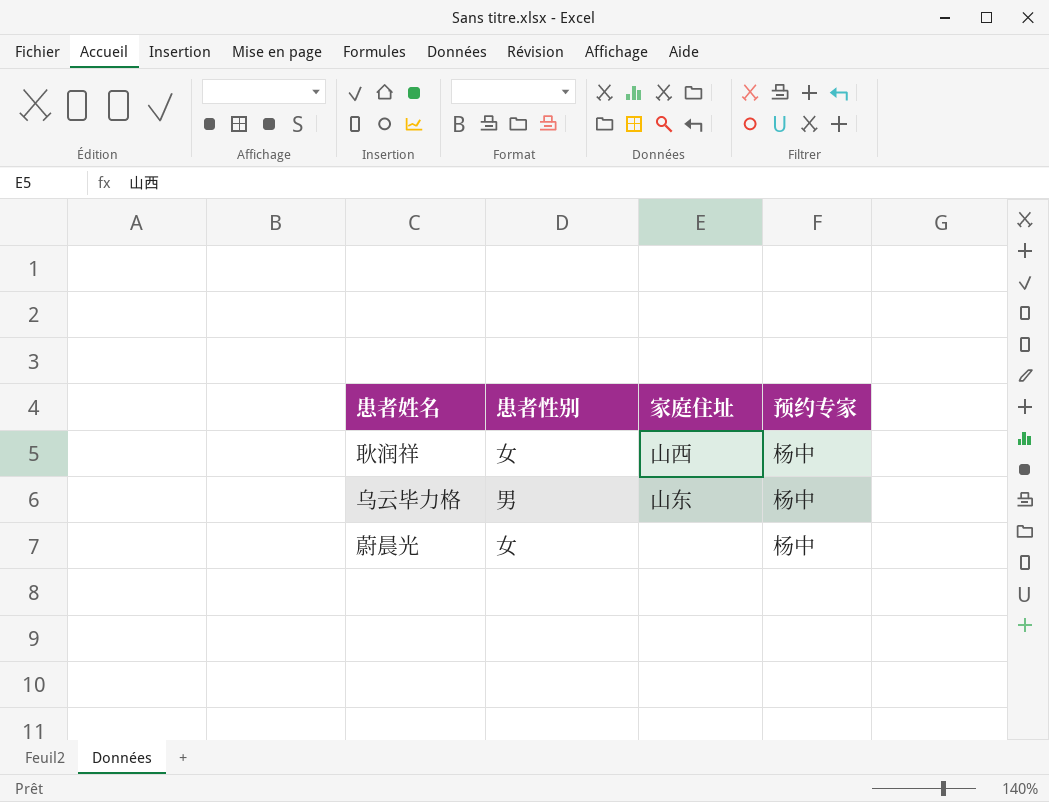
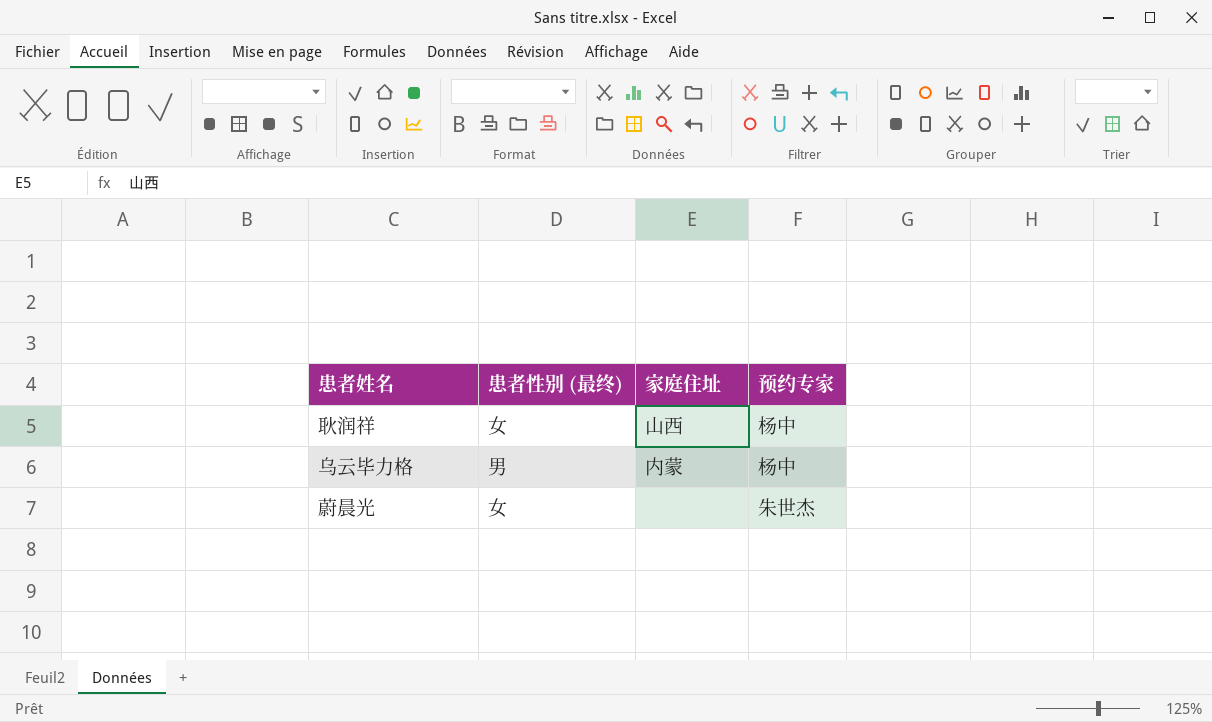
column name: 患者性别 -> 患者性别 (最终)
乌云毕力格 | 家庭住址: 山东 -> 内蒙
蔚晨光 | 预约专家: 杨中 -> 朱世杰

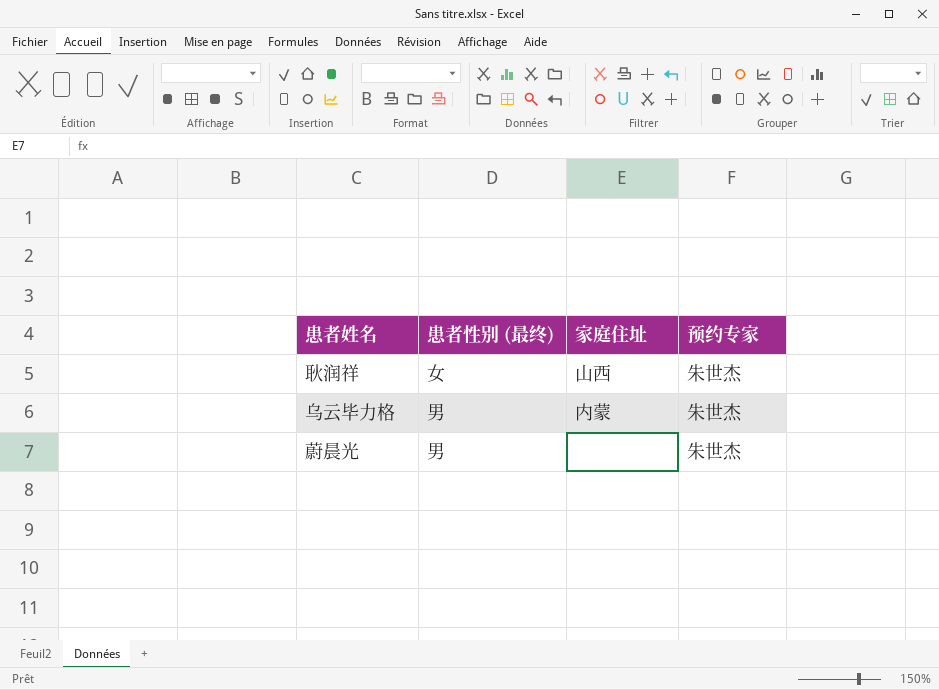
耿润祥 | 预约专家: 杨中 -> 朱世杰
乌云毕力格 | 预约专家: 杨中 -> 朱世杰
蔚晨光 | 患者性别 (最终): 女 -> 男

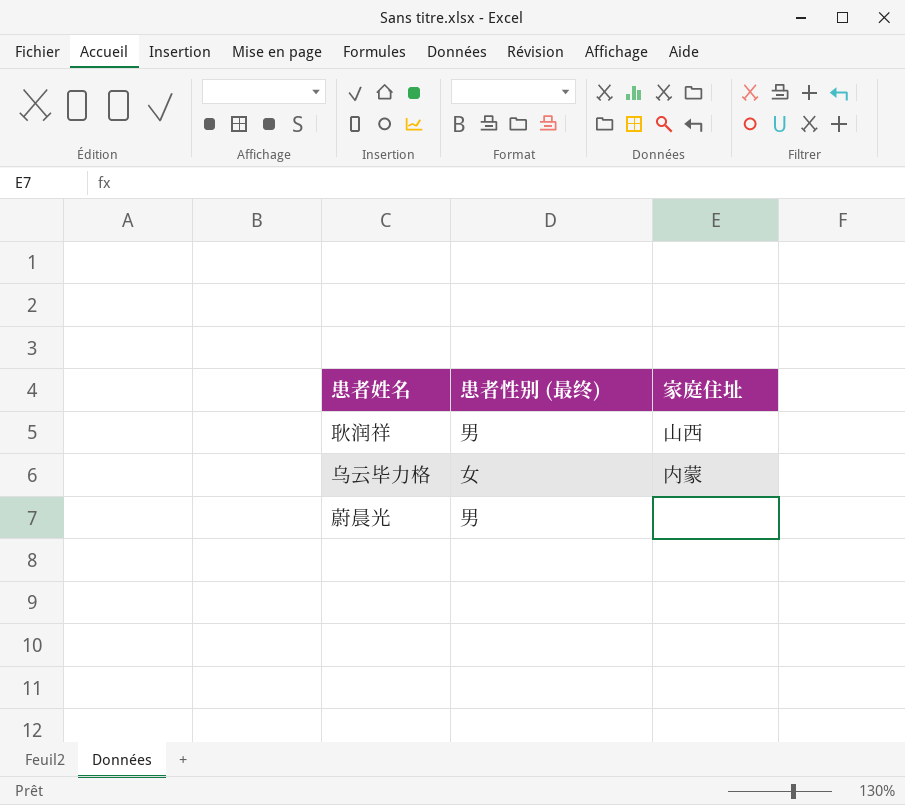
column 预约专家 | position: 4 -> none
耿润祥 | 患者性别 (最终): 女 -> 男
乌云毕力格 | 患者性别 (最终): 男 -> 女

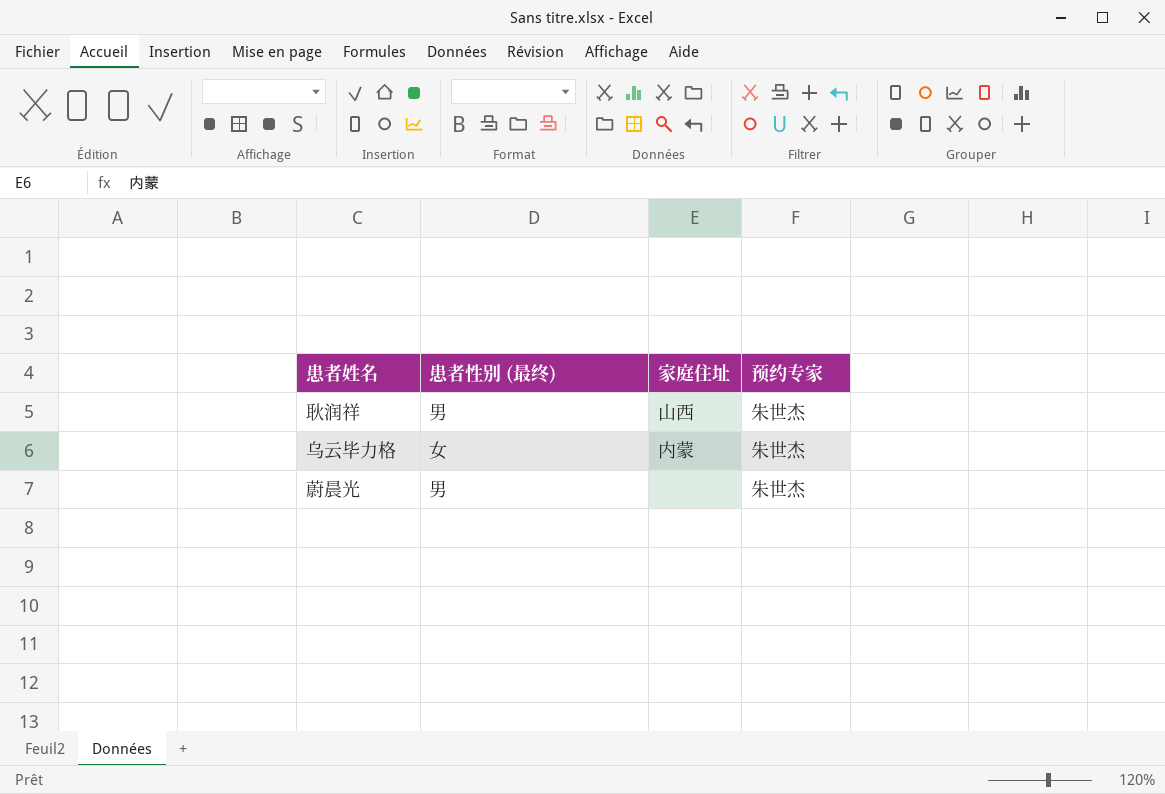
column 预约专家 | position: none -> 4

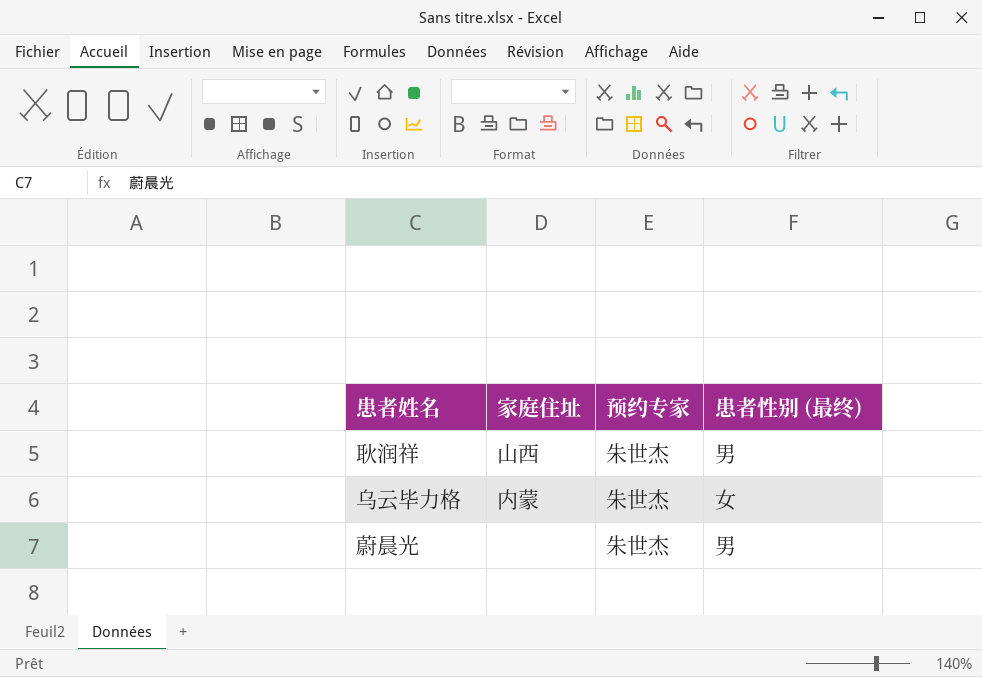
column 患者性别 (最终) | position: 2 -> 4

